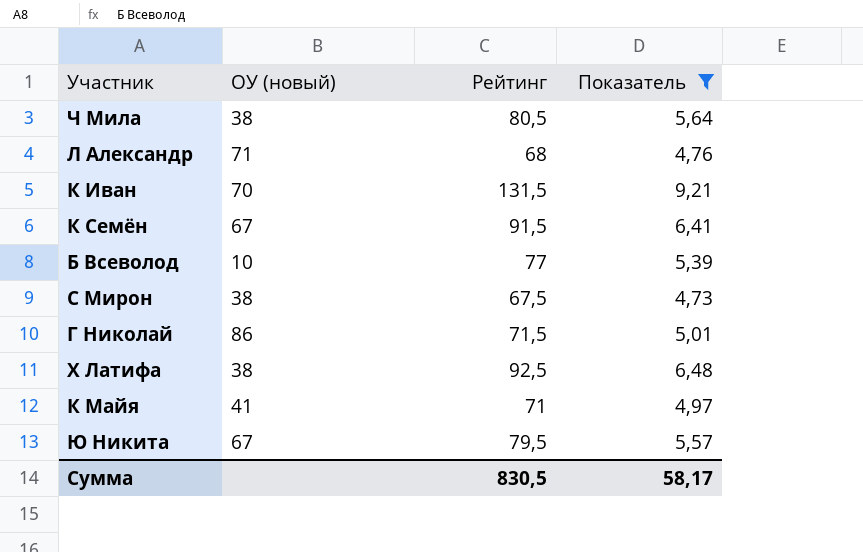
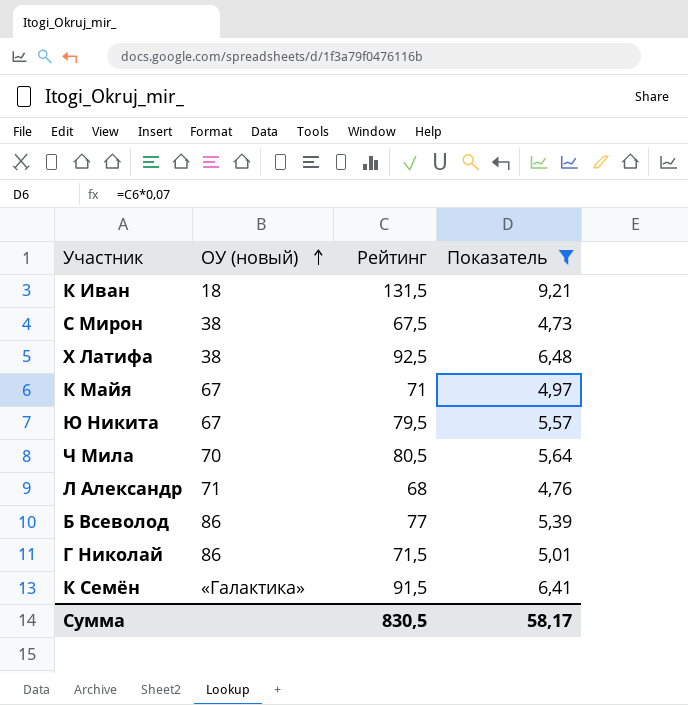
row order: none -> ОУ (новый) ascending
К Иван | ОУ (новый): 70 -> 18
К Майя | ОУ (новый): 41 -> 67
Ч Мила | ОУ (новый): 38 -> 70
Б Всеволод | ОУ (новый): 10 -> 86
К Семён | ОУ (новый): 67 -> «Галактика»

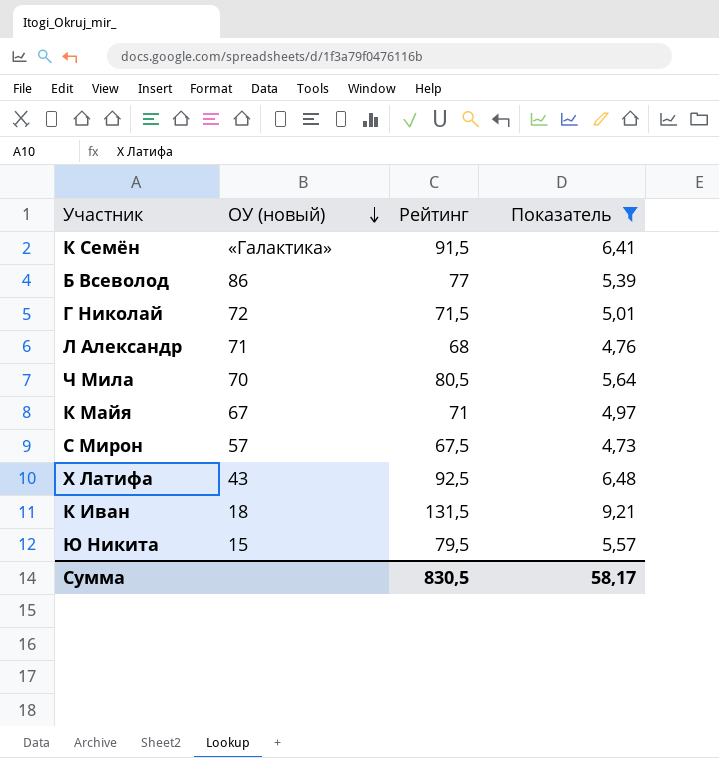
row order: ОУ (новый) ascending -> ОУ (новый) descending
Г Николай | ОУ (новый): 86 -> 72
С Мирон | ОУ (новый): 38 -> 57
Х Латифа | ОУ (новый): 38 -> 43
Ю Никита | ОУ (новый): 67 -> 15

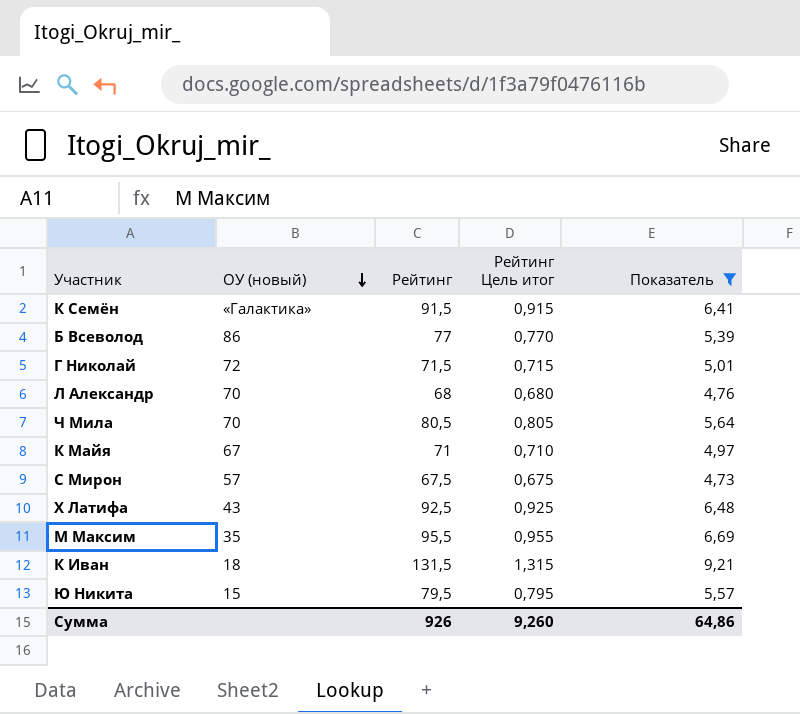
column Рейтинг Цель итог | formula: none -> [Рейтинг] * 0,01
Л Александр | ОУ (новый): 71 -> 70
row М Максим: none -> 35 | 95,5 | 0,955 | 6,69
Сумма | Рейтинг: 830,5 -> 926
Сумма | Показатель: 58,17 -> 64,86

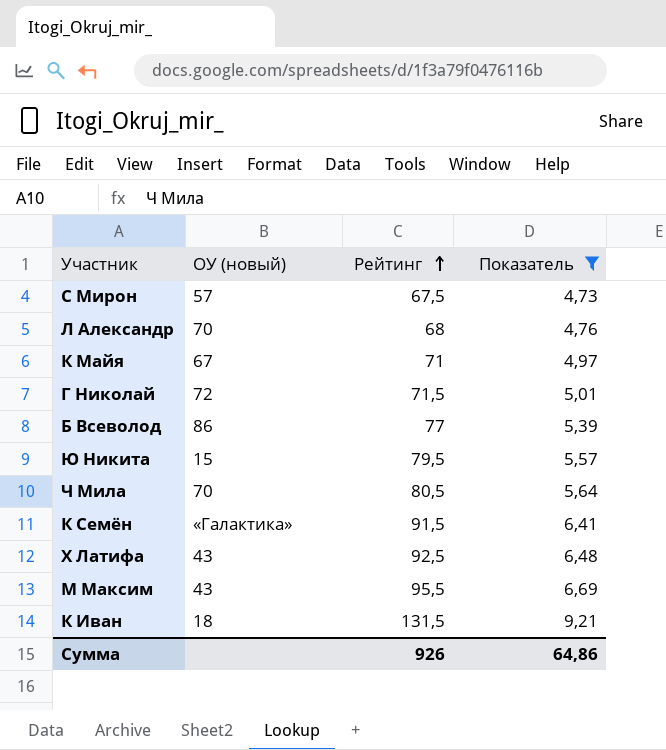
row order: ОУ (новый) descending -> Рейтинг ascending
column Рейтинг Цель итог | formula: [Рейтинг] * 0,01 -> none
М Максим | ОУ (новый): 35 -> 43

